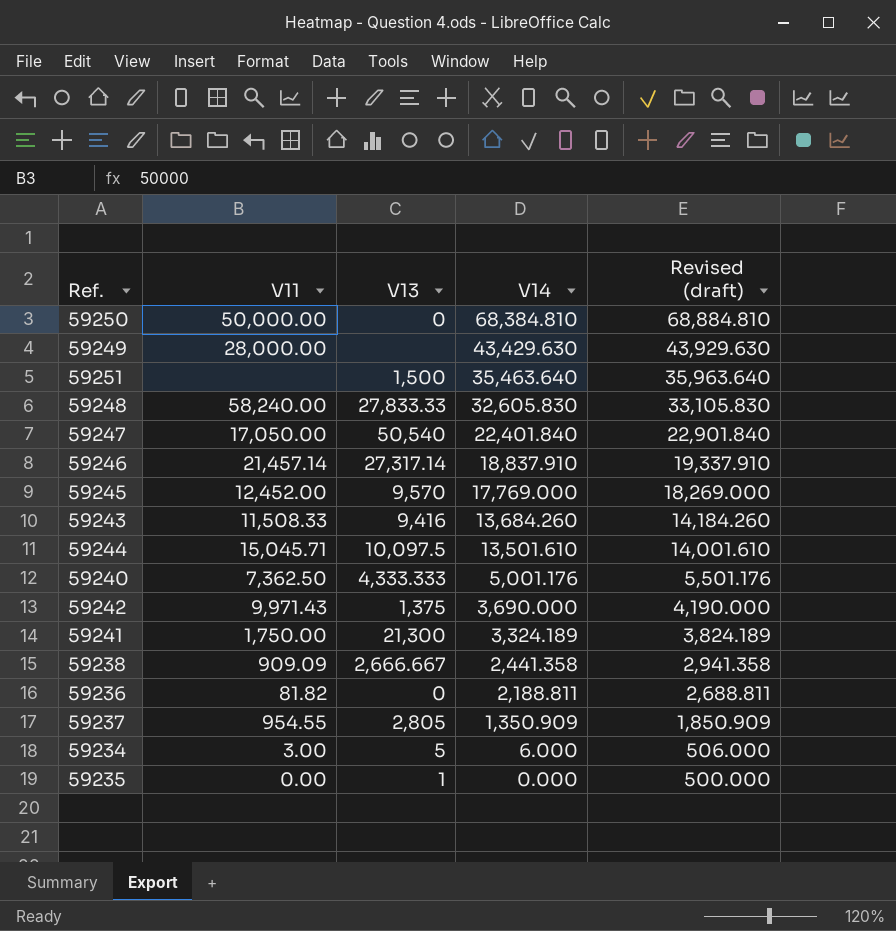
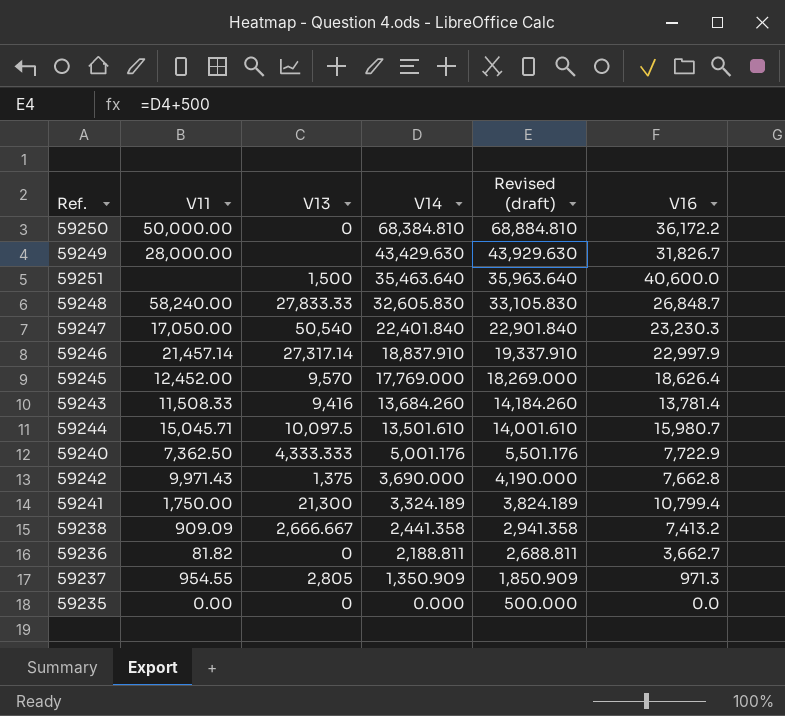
column V16 | position: none -> 6
row 59234: 3.00 | 5 | 6.000 | 506.000 -> none
59235 | V13: 1 -> 0

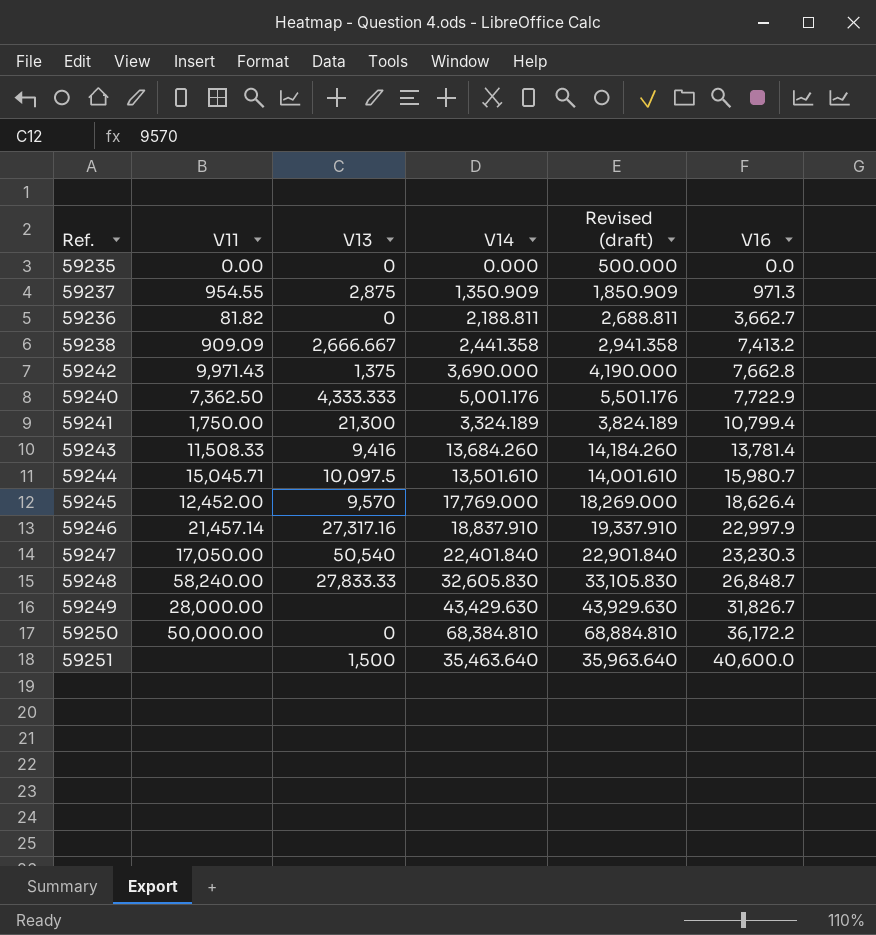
row order: V14 descending -> V16 ascending
59237 | V13: 2,805 -> 2,875
59246 | V13: 27,317.14 -> 27,317.16

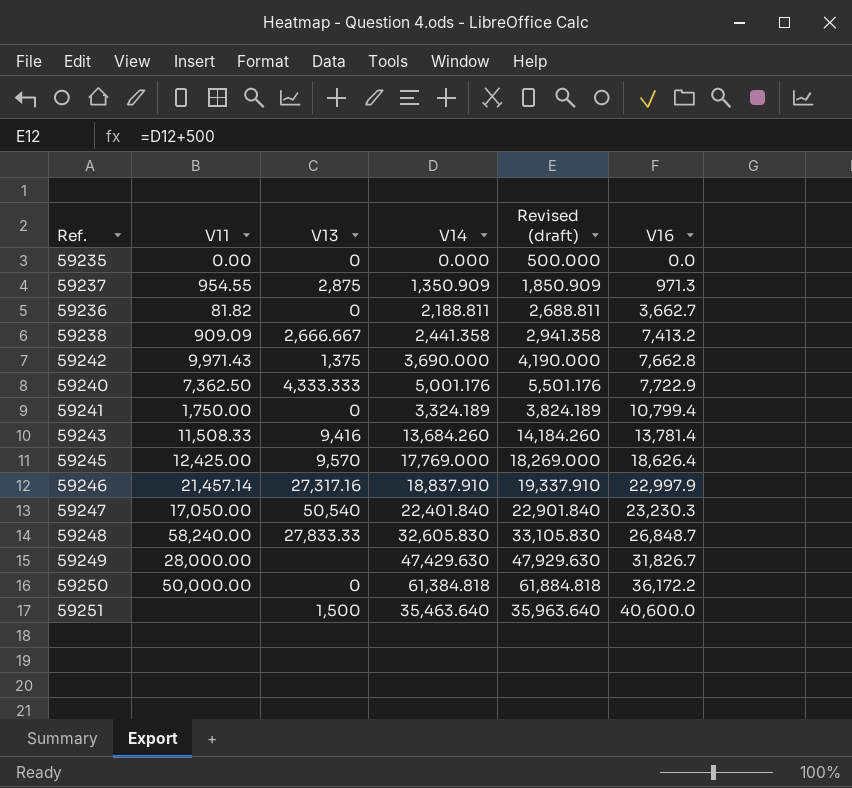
row 59244: 15,045.71 | 10,097.5 | 13,501.610 | 14,001.610 | 15,980.7 -> none
59241 | V13: 21,300 -> 0
59245 | V11: 12,452.00 -> 12,425.00
59249 | V14: 43,429.630 -> 47,429.630
59249 | Revised (draft): 43,929.630 -> 47,929.630
59250 | V14: 68,384.810 -> 61,384.818
59250 | Revised (draft): 68,884.810 -> 61,884.818

